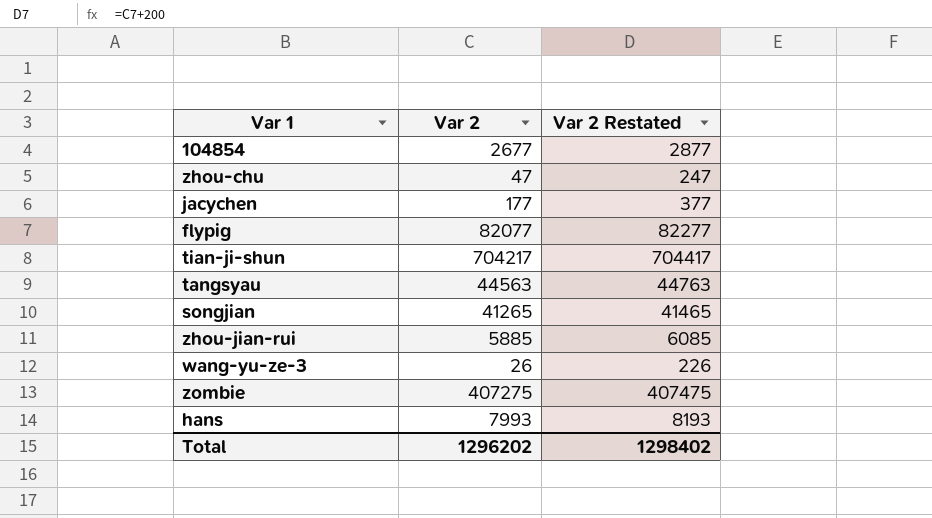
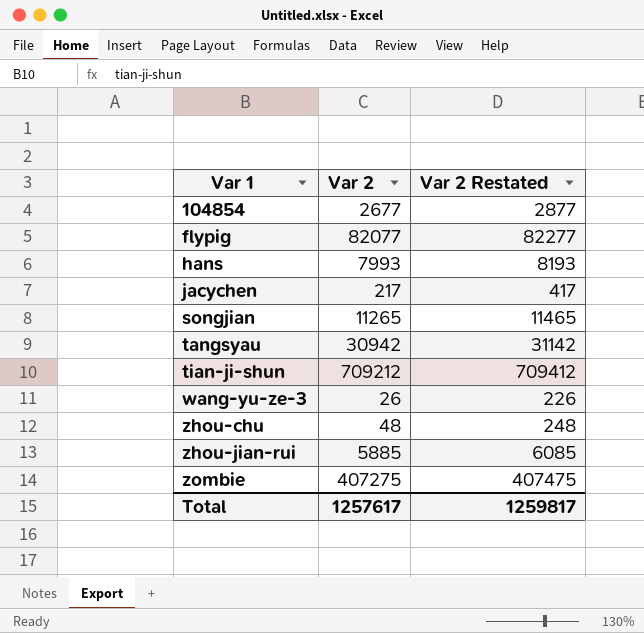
row order: none -> Var 1 ascending
jacychen | Var 2: 177 -> 217
jacychen | Var 2 Restated: 377 -> 417
songjian | Var 2: 41265 -> 11265
songjian | Var 2 Restated: 41465 -> 11465
tangsyau | Var 2: 44563 -> 30942
tangsyau | Var 2 Restated: 44763 -> 31142
tian-ji-shun | Var 2: 704217 -> 709212
tian-ji-shun | Var 2 Restated: 704417 -> 709412
zhou-chu | Var 2: 47 -> 48
zhou-chu | Var 2 Restated: 247 -> 248
Total | Var 2: 1296202 -> 1257617
Total | Var 2 Restated: 1298402 -> 1259817

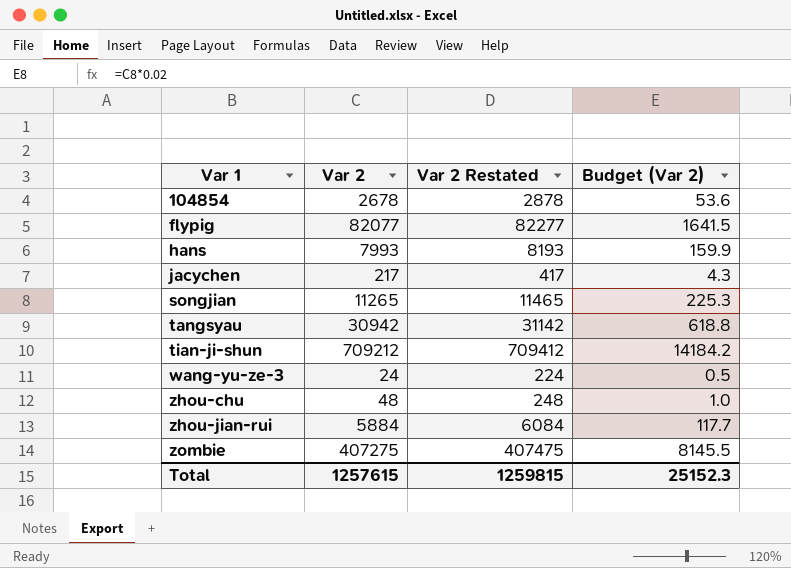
column Budget (Var 2) | formula: none -> [Var 2] * 0.02
104854 | Var 2: 2677 -> 2678
104854 | Var 2 Restated: 2877 -> 2878
wang-yu-ze-3 | Var 2: 26 -> 24
wang-yu-ze-3 | Var 2 Restated: 226 -> 224
zhou-jian-rui | Var 2: 5885 -> 5884
zhou-jian-rui | Var 2 Restated: 6085 -> 6084
Total | Var 2: 1257617 -> 1257615
Total | Var 2 Restated: 1259817 -> 1259815

